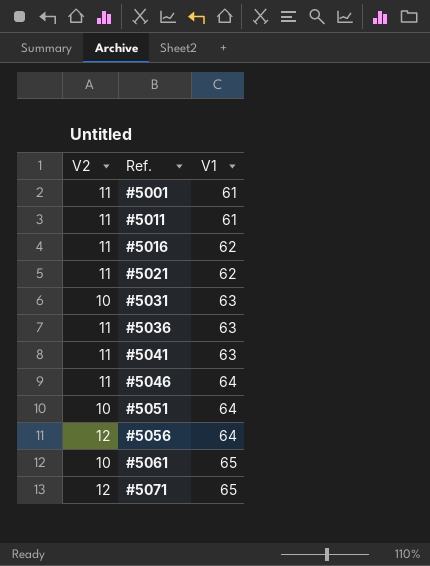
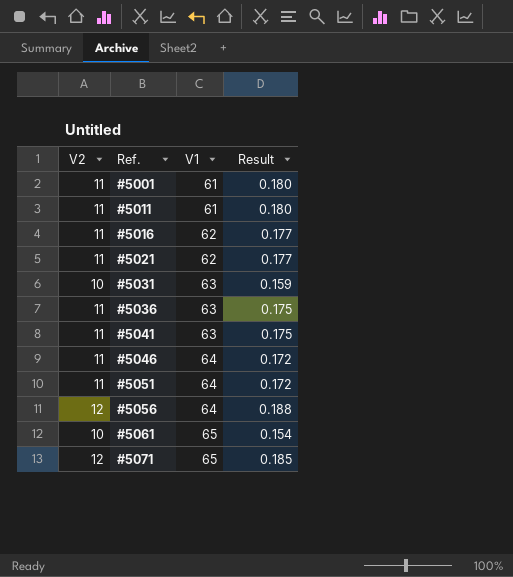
column Result | formula: none -> [V2] / [V1]
#5051 | V2: 10 -> 11

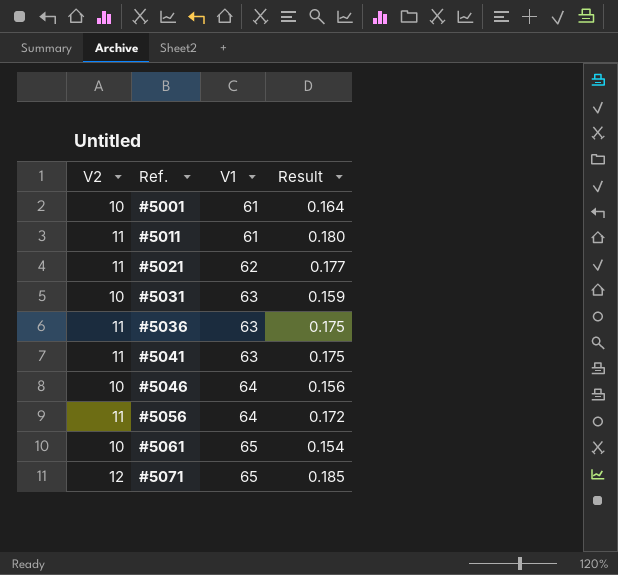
row #5016: 11 | 62 | 0.177 -> none
row #5051: 11 | 64 | 0.172 -> none
#5001 | V2: 11 -> 10
#5001 | Result: 0.180 -> 0.164
#5046 | V2: 11 -> 10
#5046 | Result: 0.172 -> 0.156
#5056 | V2: 12 -> 11
#5056 | Result: 0.188 -> 0.172

